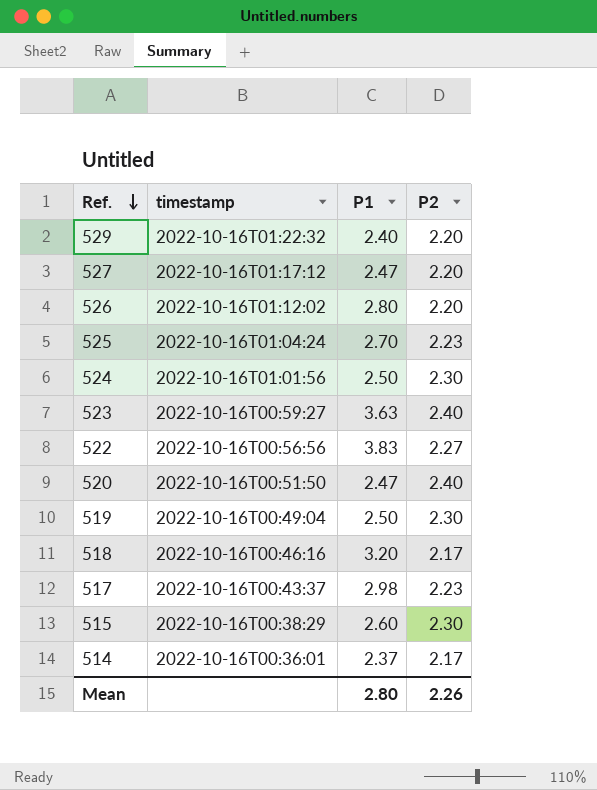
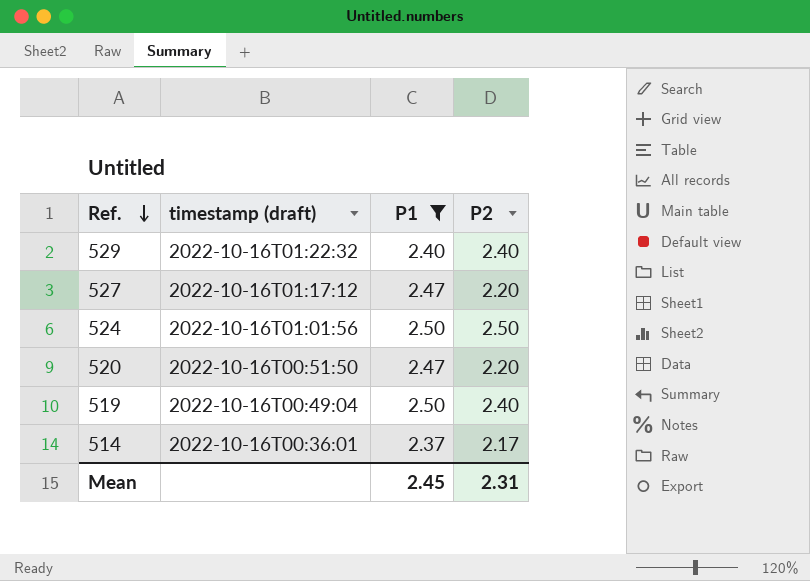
filter: none -> P1 <= 2.50
column name: timestamp -> timestamp (draft)
529 | P2: 2.20 -> 2.40
524 | P2: 2.30 -> 2.50
520 | P2: 2.40 -> 2.20
519 | P2: 2.30 -> 2.40
Mean | P1: 2.80 -> 2.45
Mean | P2: 2.26 -> 2.31

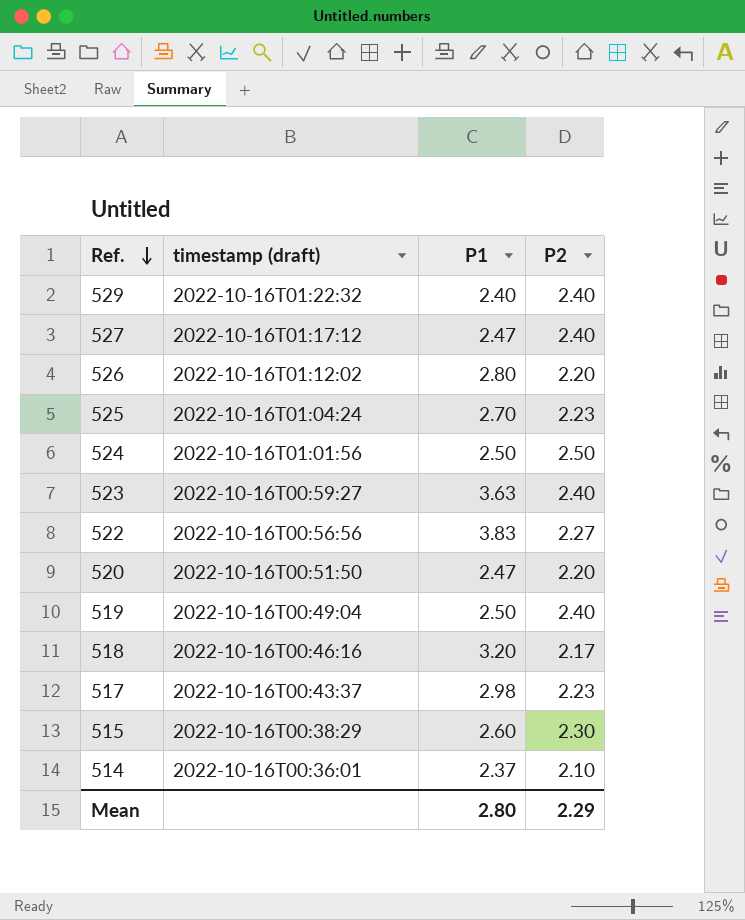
filter: P1 <= 2.50 -> none
527 | P2: 2.20 -> 2.40
514 | P2: 2.17 -> 2.10
Mean | P1: 2.45 -> 2.80
Mean | P2: 2.31 -> 2.29

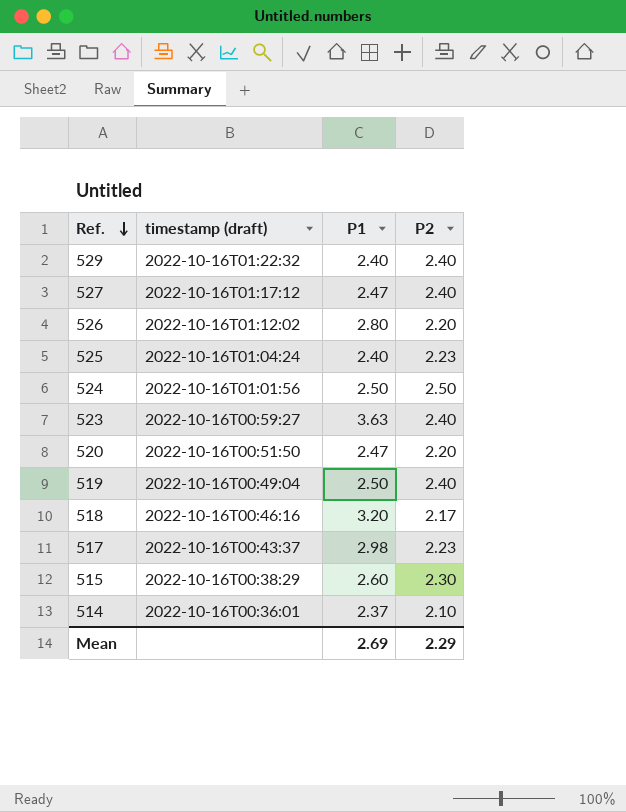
row 522: 2022-10-16T00:56:56 | 3.83 | 2.27 -> none
525 | P1: 2.70 -> 2.40
Mean | P1: 2.80 -> 2.69

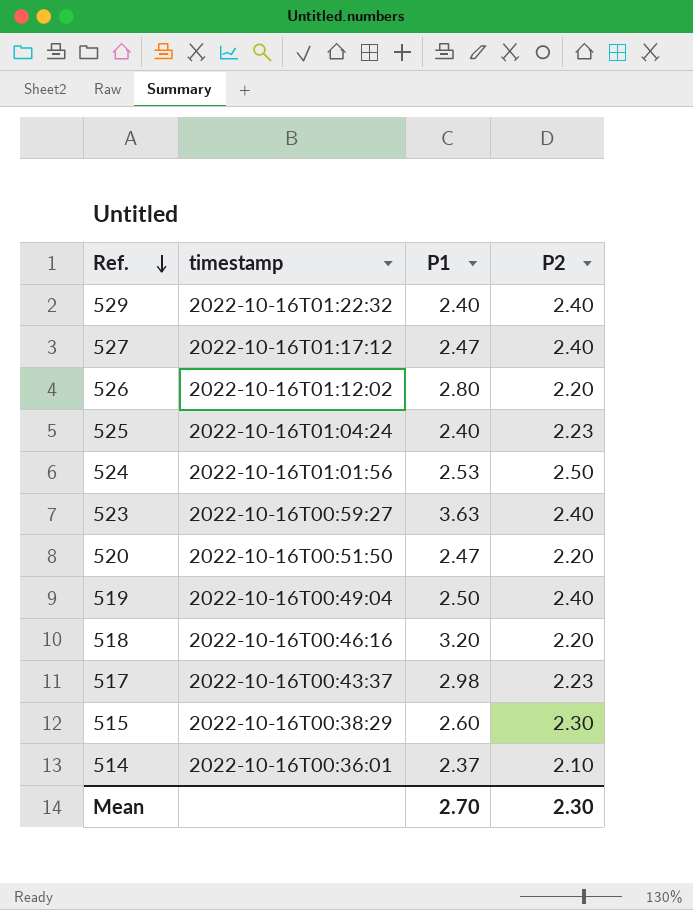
column name: timestamp (draft) -> timestamp
524 | P1: 2.50 -> 2.53
518 | P2: 2.17 -> 2.20
Mean | P1: 2.69 -> 2.70
Mean | P2: 2.29 -> 2.30

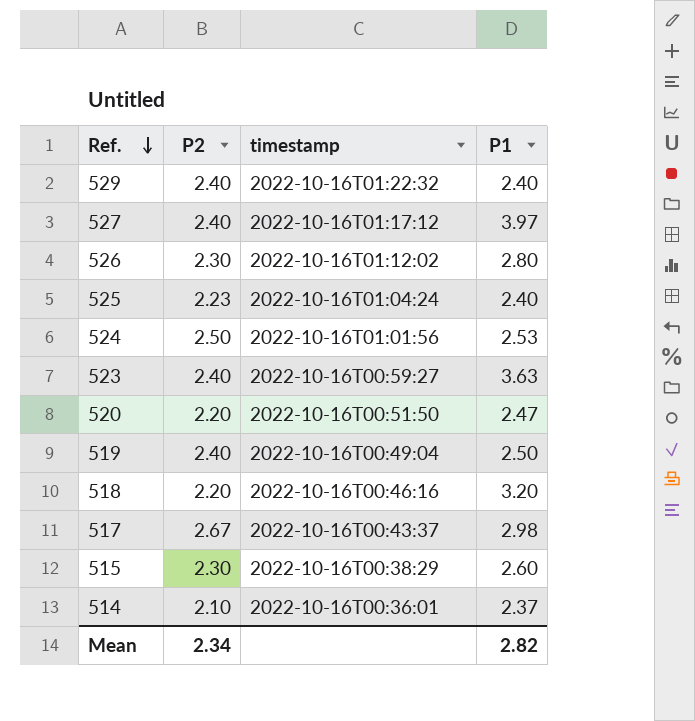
column P2 | position: 4 -> 2
527 | P1: 2.47 -> 3.97
526 | P2: 2.20 -> 2.30
517 | P2: 2.23 -> 2.67
Mean | P2: 2.30 -> 2.34
Mean | P1: 2.70 -> 2.82

